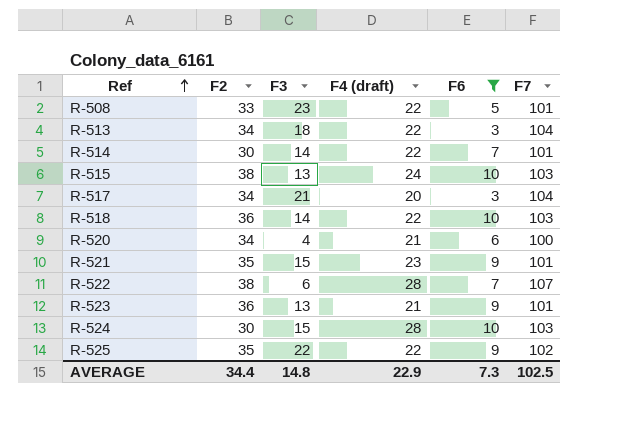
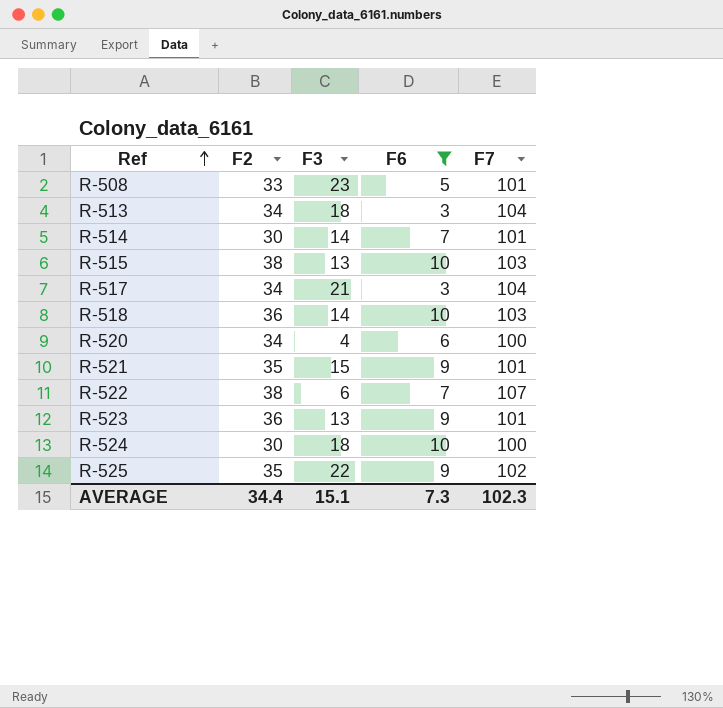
column F4 (draft) | position: 4 -> none
R-524 | F3: 15 -> 18
R-524 | F7: 103 -> 100
AVERAGE | F3: 14.8 -> 15.1
AVERAGE | F7: 102.5 -> 102.3

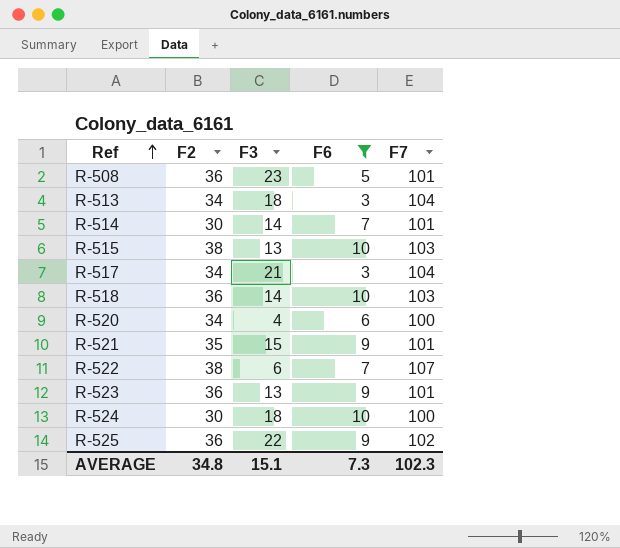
R-508 | F2: 33 -> 36
R-525 | F2: 35 -> 36
AVERAGE | F2: 34.4 -> 34.8

